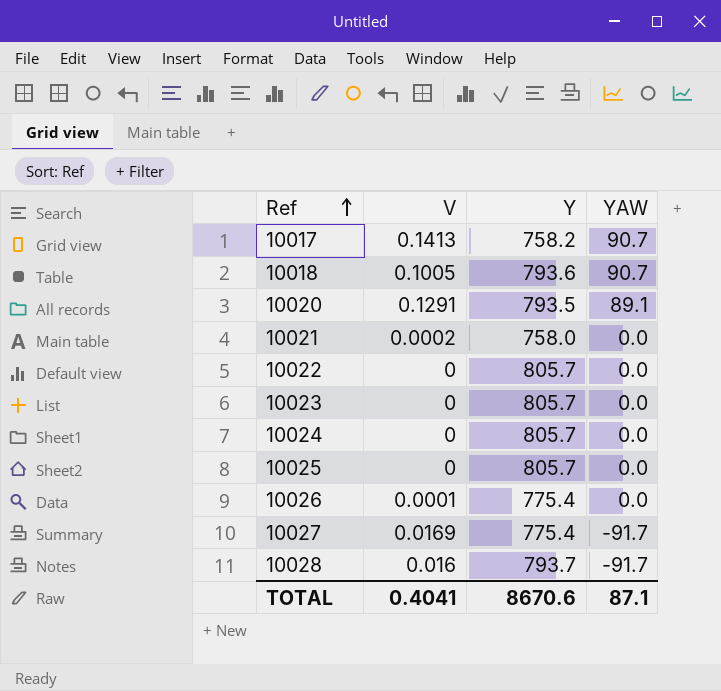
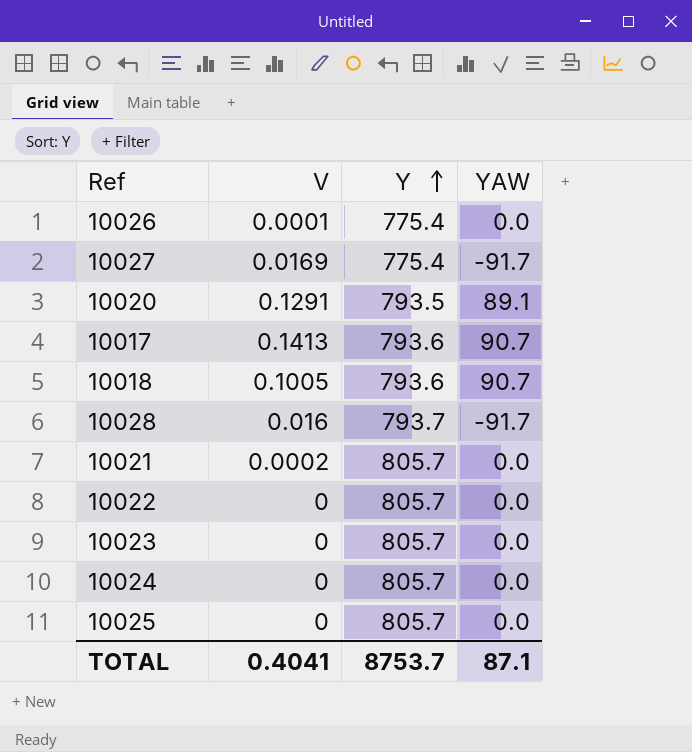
row order: Ref ascending -> Y ascending
10017 | Y: 758.2 -> 793.6
10021 | Y: 758.0 -> 805.7
TOTAL | Y: 8670.6 -> 8753.7

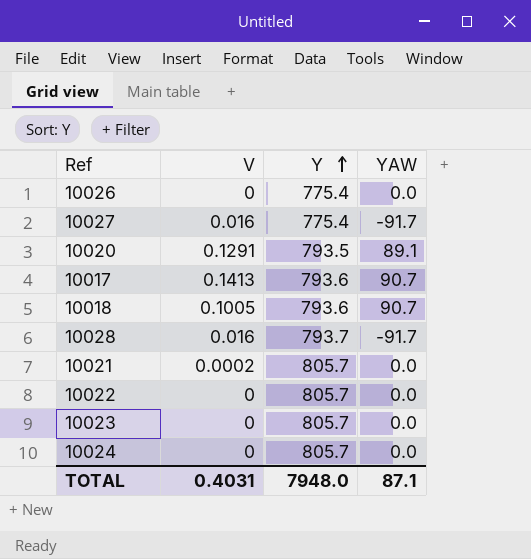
row 10025: 0 | 805.7 | 0.0 -> none
10026 | V: 0.0001 -> 0
10027 | V: 0.0169 -> 0.016
TOTAL | V: 0.4041 -> 0.4031
TOTAL | Y: 8753.7 -> 7948.0

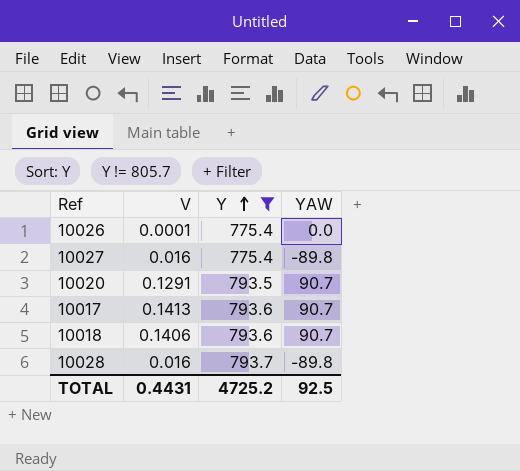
filter: none -> Y != 805.7
10026 | V: 0 -> 0.0001
10027 | YAW: -91.7 -> -89.8
10020 | YAW: 89.1 -> 90.7
10018 | V: 0.1005 -> 0.1406
10028 | YAW: -91.7 -> -89.8
TOTAL | V: 0.4031 -> 0.4431
TOTAL | Y: 7948.0 -> 4725.2
TOTAL | YAW: 87.1 -> 92.5

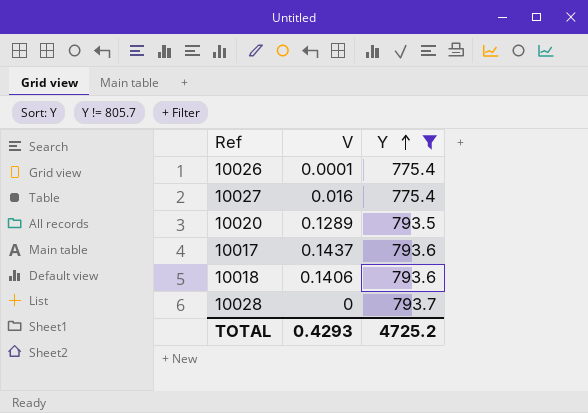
column YAW | position: 4 -> none
10020 | V: 0.1291 -> 0.1289
10017 | V: 0.1413 -> 0.1437
10028 | V: 0.016 -> 0
TOTAL | V: 0.4431 -> 0.4293

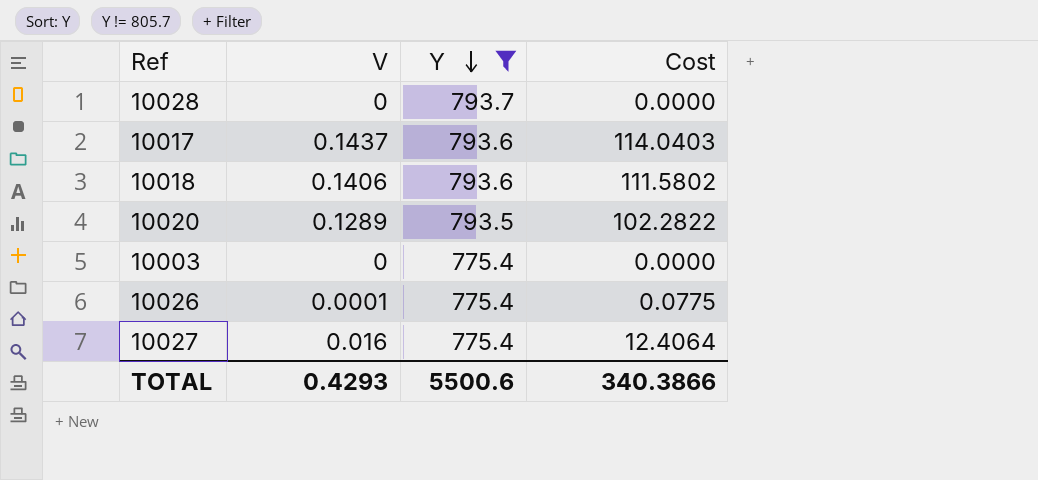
row order: Y ascending -> Y descending
column Cost | formula: none -> [V] * [Y]
row 10003: none -> 0 | 775.4 | 0.0000
TOTAL | Y: 4725.2 -> 5500.6

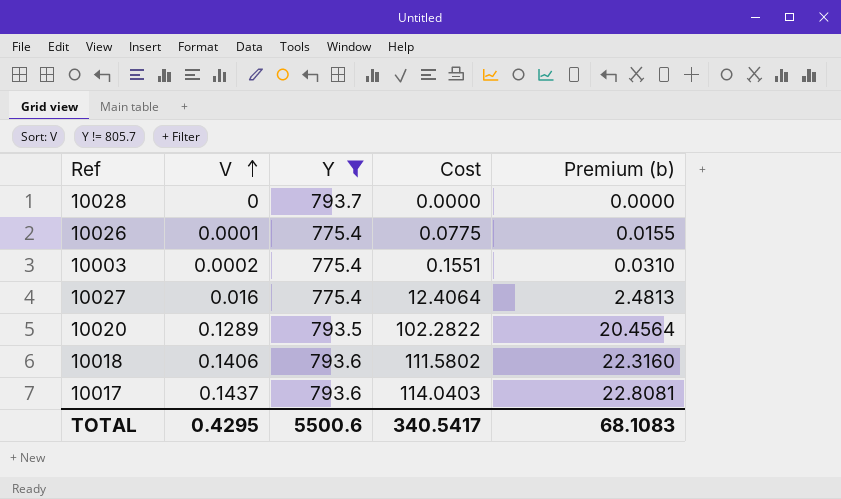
row order: Y descending -> V ascending
column Premium (b) | formula: none -> [Cost] * 0.2
10003 | V: 0 -> 0.0002
10003 | Cost: 0.0000 -> 0.1551
TOTAL | V: 0.4293 -> 0.4295
TOTAL | Cost: 340.3866 -> 340.5417

